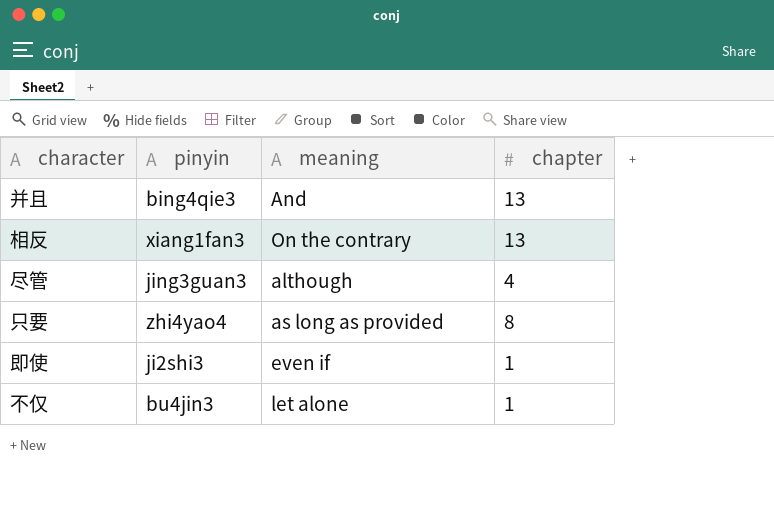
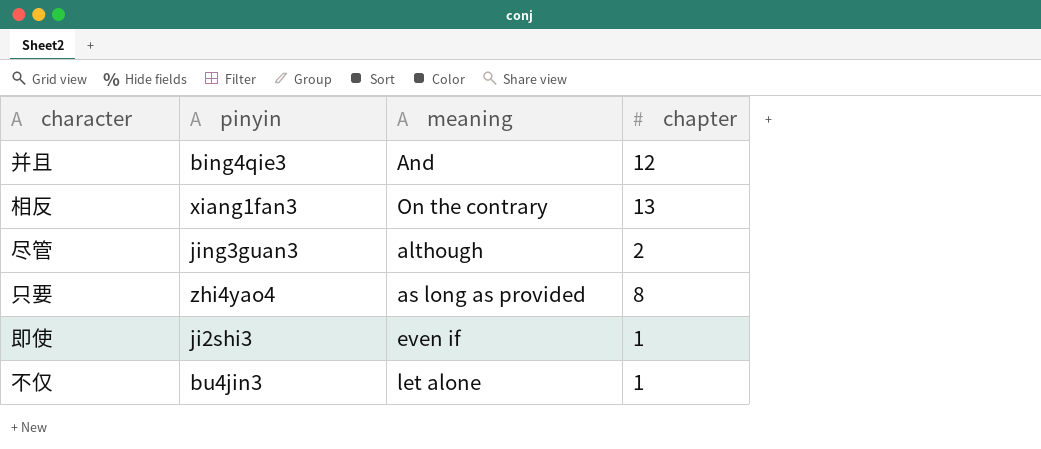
并且 | chapter: 13 -> 12
尽管 | chapter: 4 -> 2

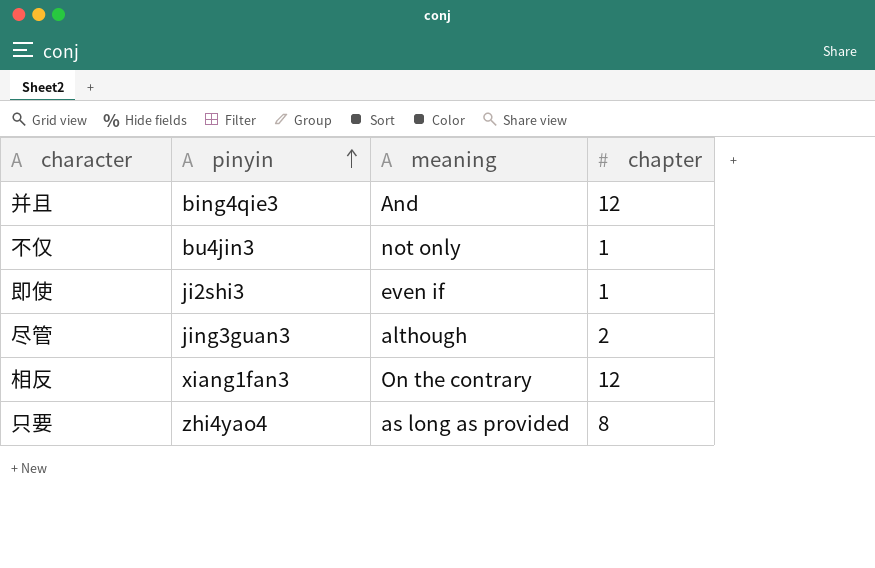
row order: none -> pinyin ascending
不仅 | meaning: let alone -> not only
相反 | chapter: 13 -> 12

